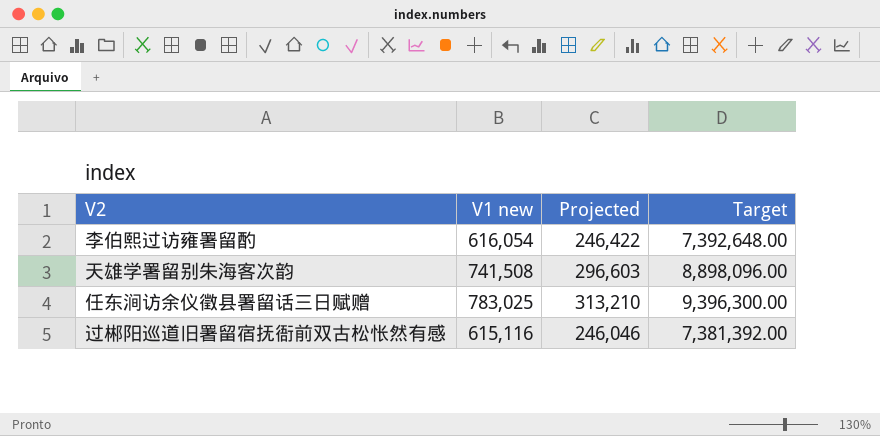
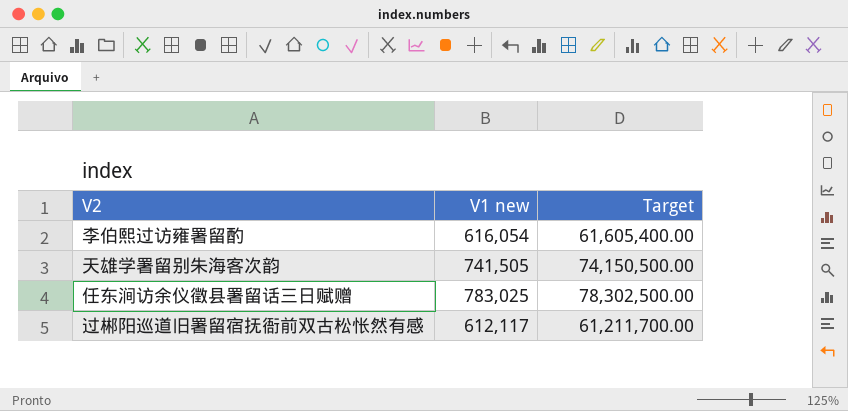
column Projected | formula: [V1 new] * 0.4 -> none
column Target | formula: [V1 new] * 12 -> [V1 new] * 100
天雄学署留别朱海客次韵 | V1 new: 741,508 -> 741,505
过郴阳巡道旧署留宿抚衙前双古松怅然有感 | V1 new: 615,116 -> 612,117

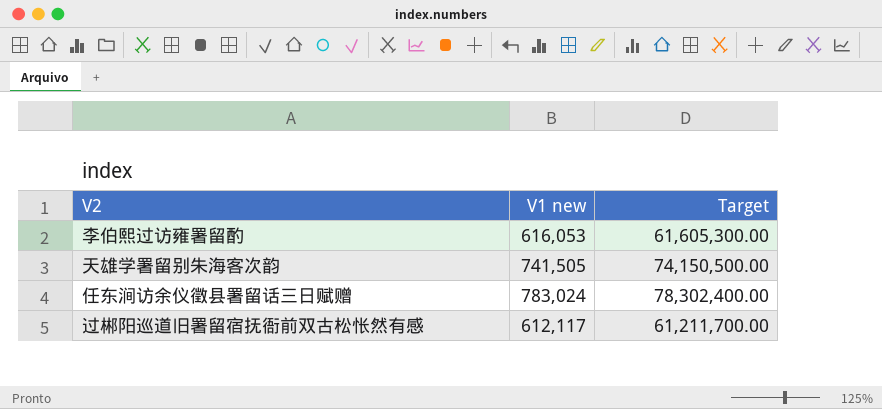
李伯熙过访雍署留酌 | V1 new: 616,054 -> 616,053
李伯熙过访雍署留酌 | Target: 61,605,400.00 -> 61,605,300.00
任东涧访余仪徵县署留话三日赋赠 | V1 new: 783,025 -> 783,024
任东涧访余仪徵县署留话三日赋赠 | Target: 78,302,500.00 -> 78,302,400.00

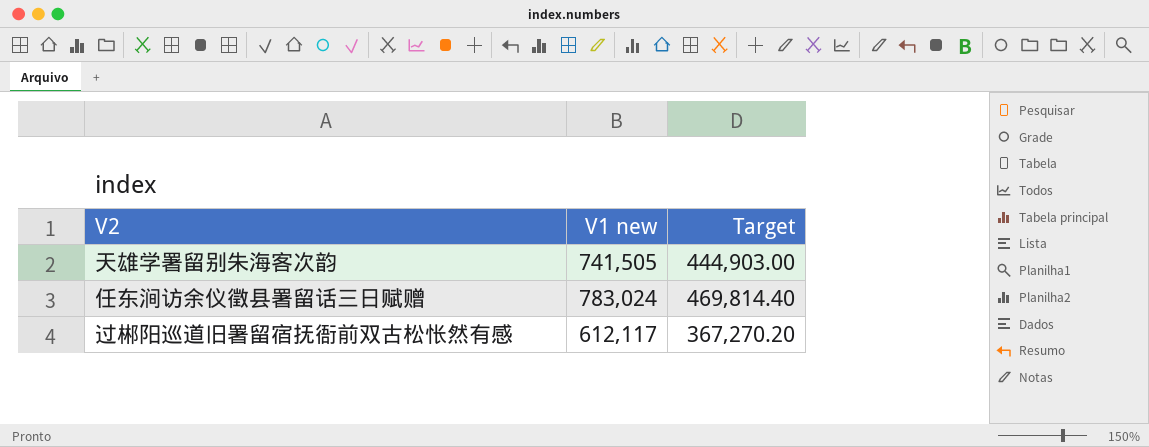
column Target | formula: [V1 new] * 100 -> [V1 new] * 0.6
row 李伯熙过访雍署留酌: 616,053 | 61,605,300.00 -> none

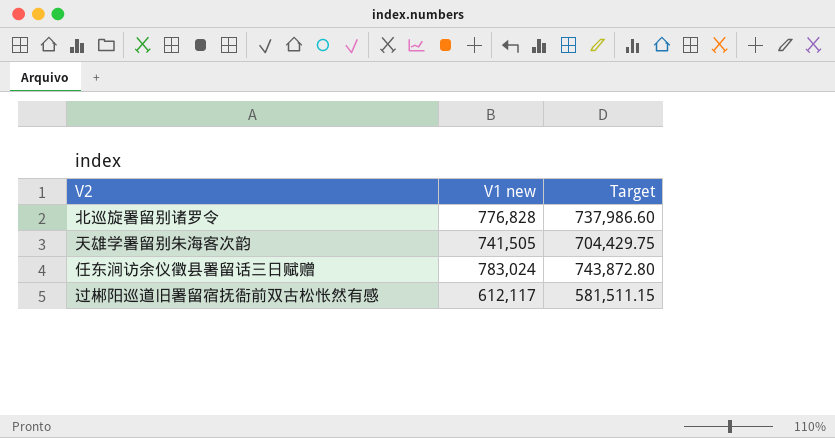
column Target | formula: [V1 new] * 0.6 -> [V1 new] * 0.95
row 北巡旋署留别诸罗令: none -> 776,828 | 737,986.60

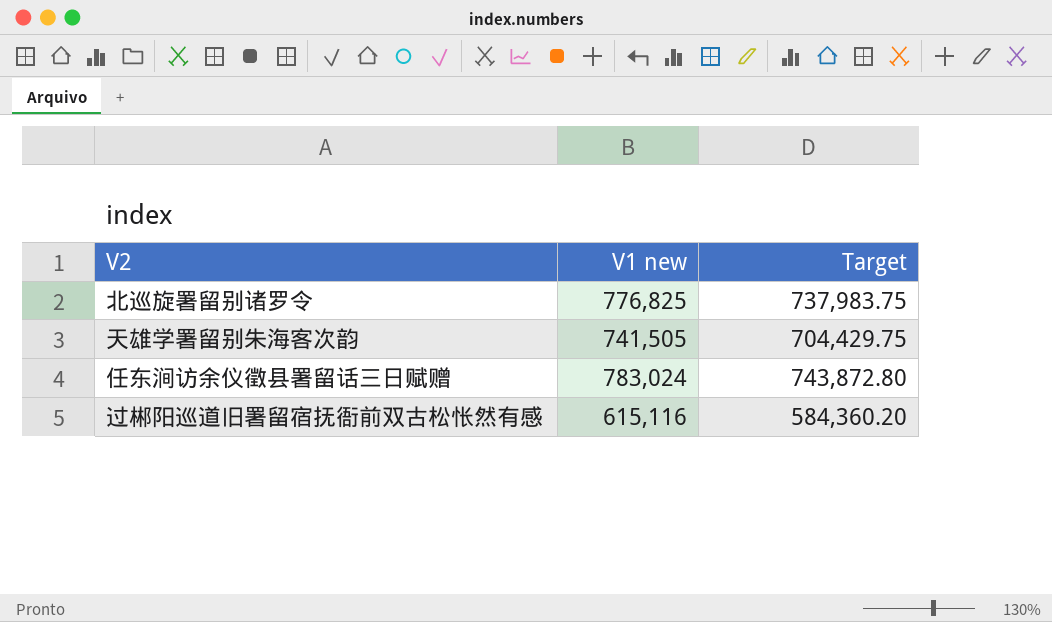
北巡旋署留别诸罗令 | V1 new: 776,828 -> 776,825
北巡旋署留别诸罗令 | Target: 737,986.60 -> 737,983.75
过郴阳巡道旧署留宿抚衙前双古松怅然有感 | V1 new: 612,117 -> 615,116
过郴阳巡道旧署留宿抚衙前双古松怅然有感 | Target: 581,511.15 -> 584,360.20

